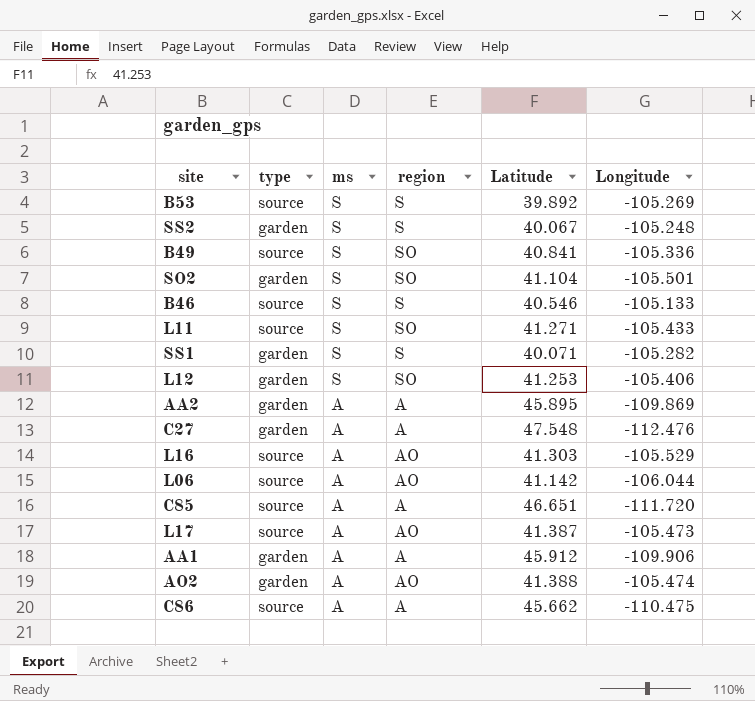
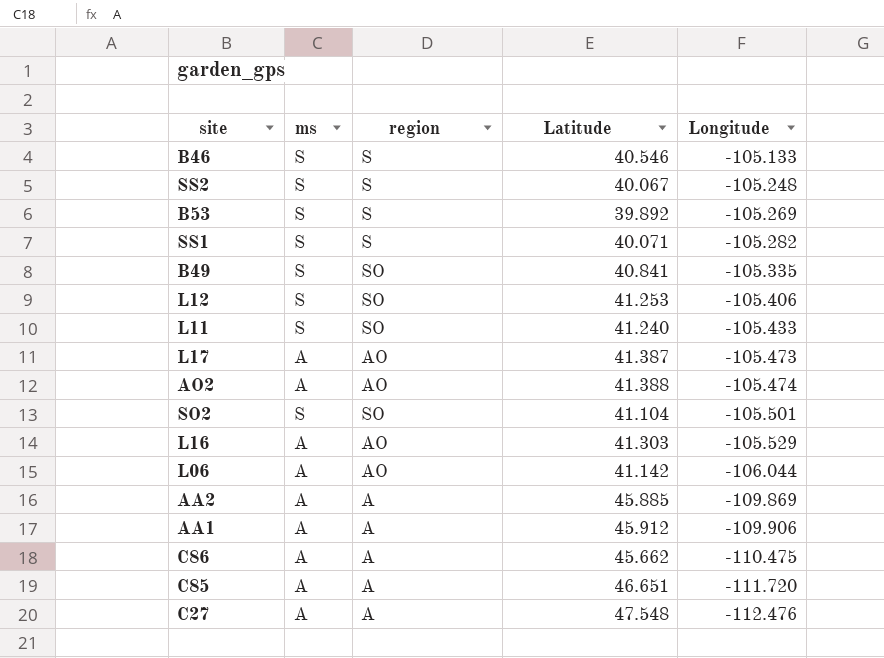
row order: ms descending -> Longitude descending
column type | position: 2 -> none
B49 | Longitude: -105.336 -> -105.335
L11 | Latitude: 41.271 -> 41.240
AA2 | Latitude: 45.895 -> 45.885

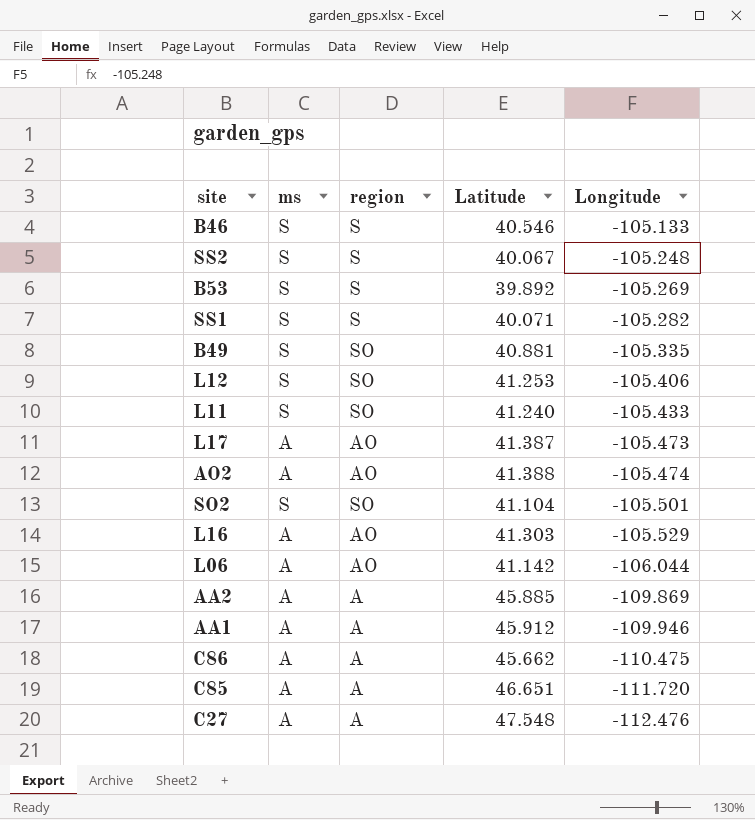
B49 | Latitude: 40.841 -> 40.881
AA1 | Longitude: -109.906 -> -109.946

